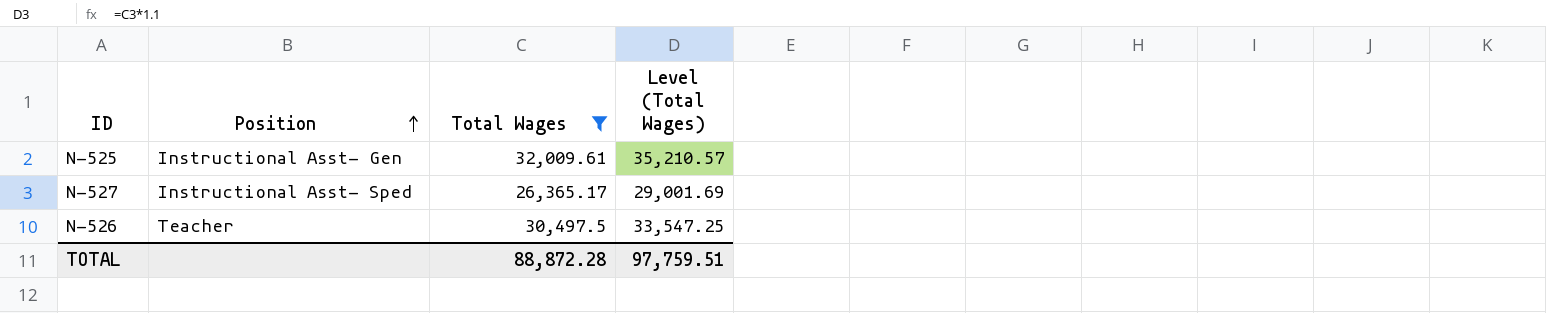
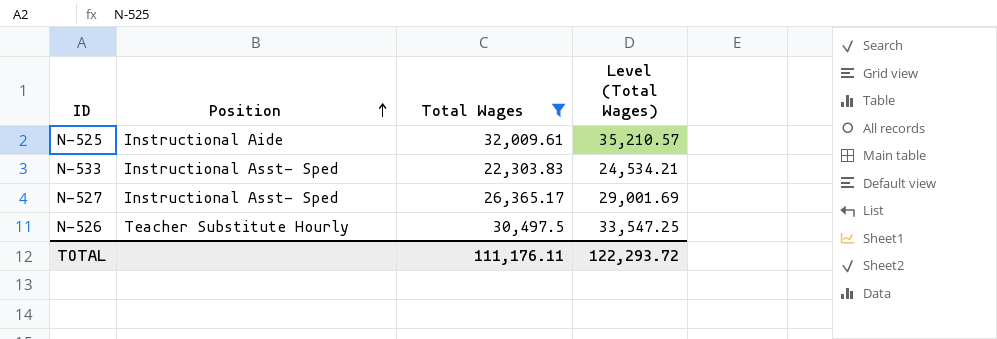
N-525 | Position: Instructional Asst- Gen -> Instructional Aide
row N-533: none -> Instructional Asst- Sped | 22,303.83 | 24,534.21
N-526 | Position: Teacher -> Teacher Substitute Hourly
TOTAL | Total Wages: 88,872.28 -> 111,176.11
TOTAL | Level (Total Wages): 97,759.51 -> 122,293.72

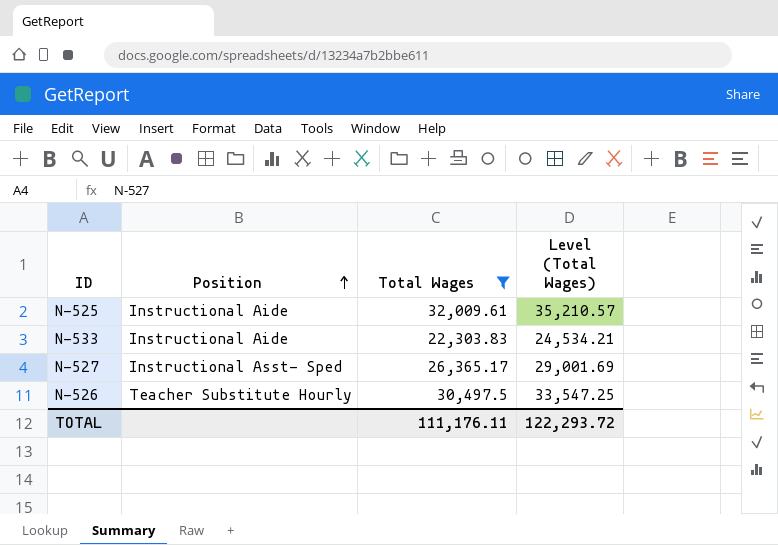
N-533 | Position: Instructional Asst- Sped -> Instructional Aide

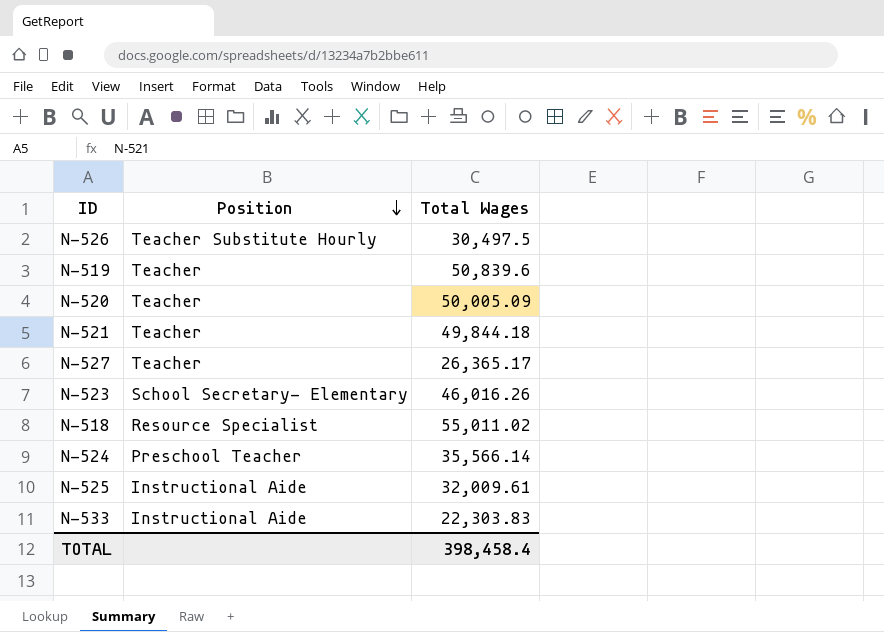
filter: Total Wages <= 32,009.61 -> none
row order: Position ascending -> Position descending
column Level (Total Wages) | formula: [Total Wages] * 1.1 -> none
N-527 | Position: Instructional Asst- Sped -> Teacher
TOTAL | Total Wages: 111,176.11 -> 398,458.4

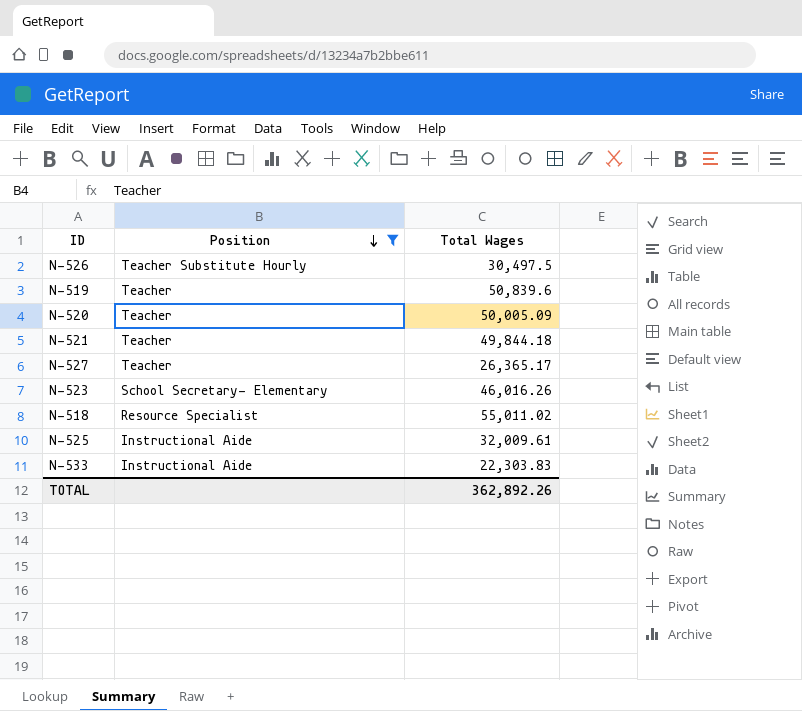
filter: none -> Position != Preschool Teacher
TOTAL | Total Wages: 398,458.4 -> 362,892.26

